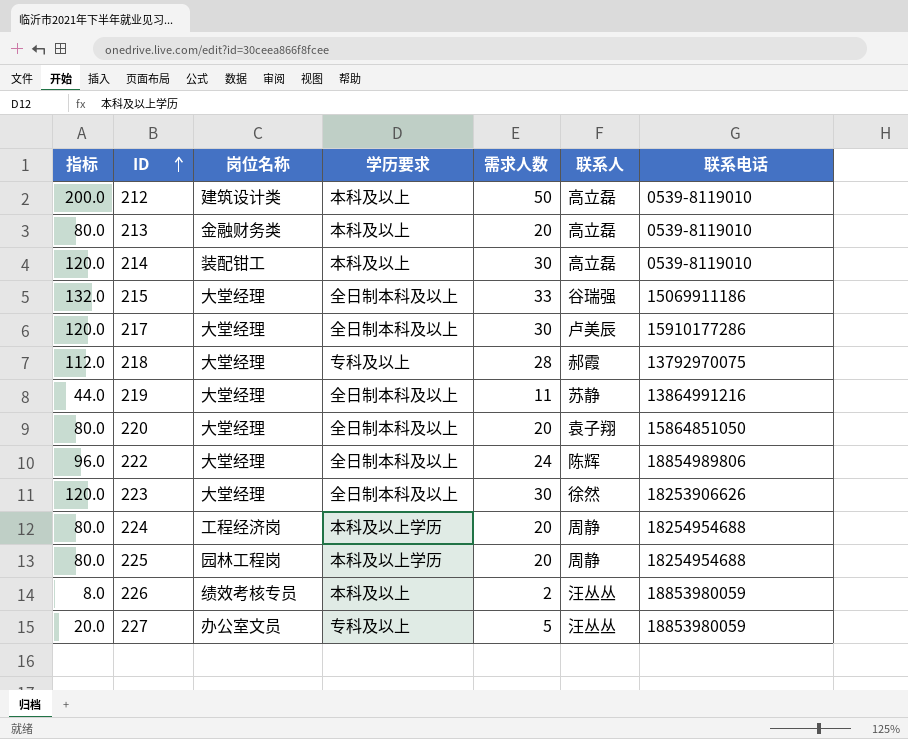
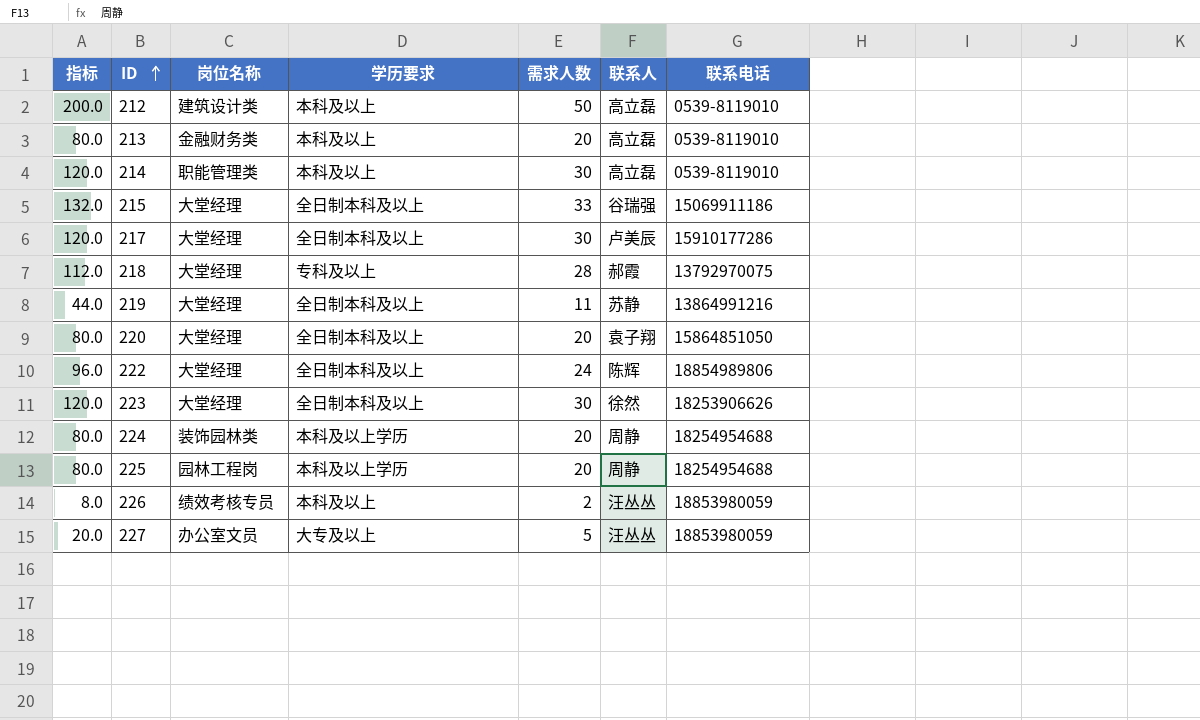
214 | 岗位名称: 装配钳工 -> 职能管理类
224 | 岗位名称: 工程经济岗 -> 装饰园林类
227 | 学历要求: 专科及以上 -> 大专及以上

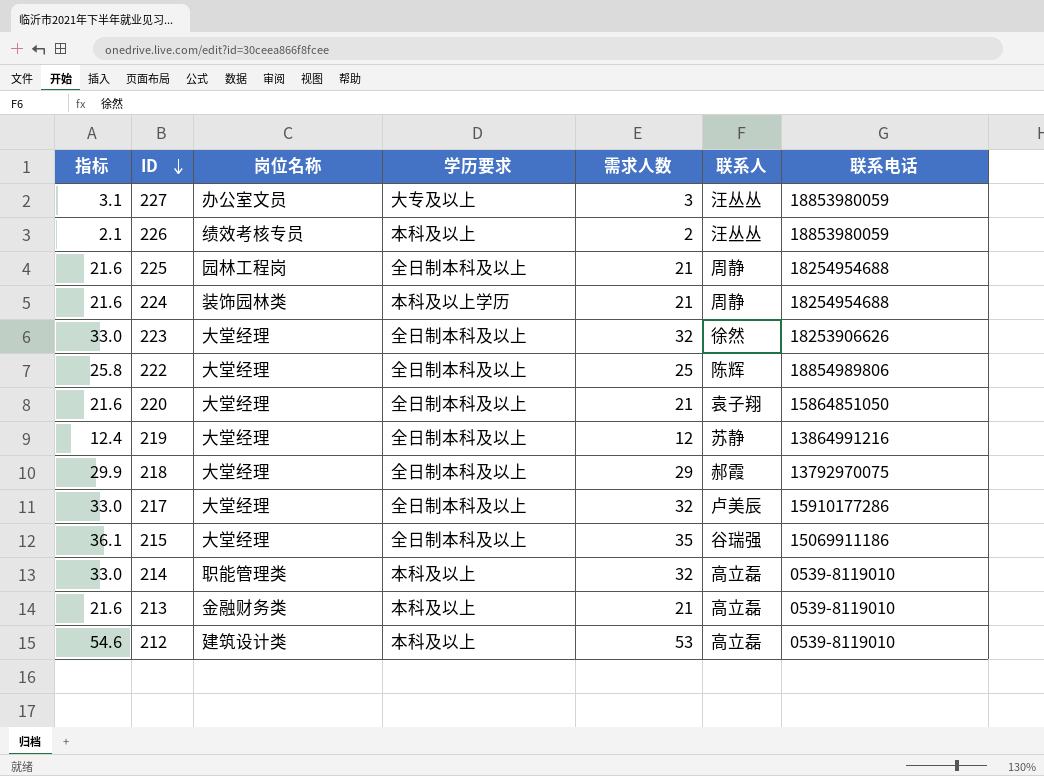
row order: ID ascending -> ID descending
column 指标 | formula: [需求人数] * 4 -> [需求人数] * 1.03
227 | 需求人数: 5 -> 3
225 | 学历要求: 本科及以上学历 -> 全日制本科及以上
225 | 需求人数: 20 -> 21
224 | 需求人数: 20 -> 21
223 | 需求人数: 30 -> 32
222 | 需求人数: 24 -> 25
220 | 需求人数: 20 -> 21
219 | 需求人数: 11 -> 12
218 | 学历要求: 专科及以上 -> 全日制本科及以上
218 | 需求人数: 28 -> 29
217 | 需求人数: 30 -> 32
215 | 需求人数: 33 -> 35
214 | 需求人数: 30 -> 32
213 | 需求人数: 20 -> 21
212 | 需求人数: 50 -> 53

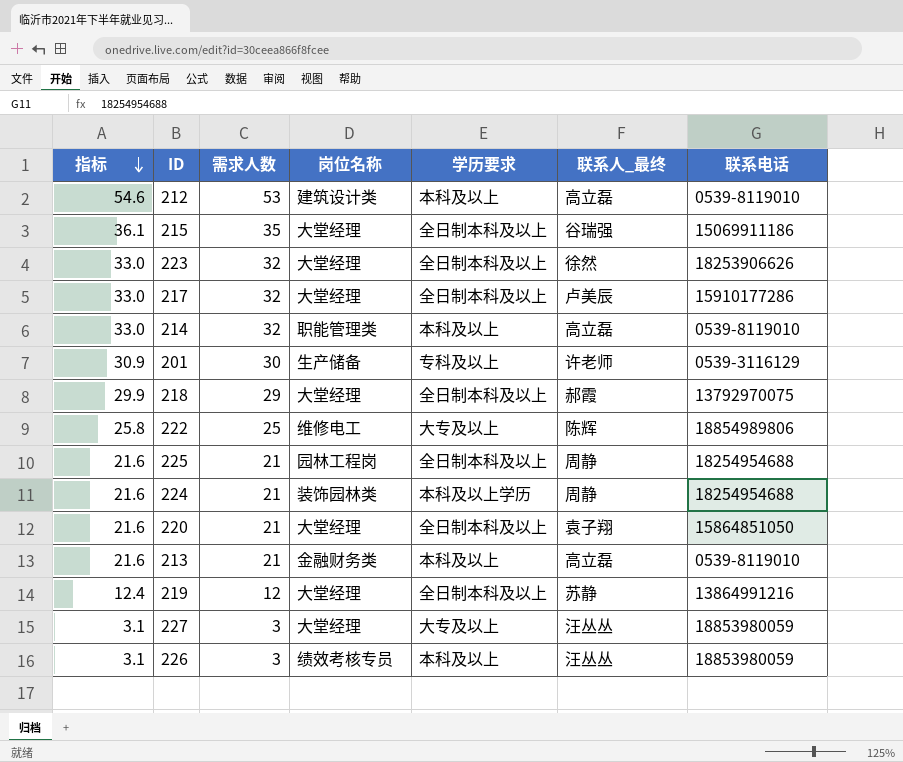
row order: ID descending -> 指标 descending
column 需求人数 | position: 5 -> 3
column name: 联系人 -> 联系人_最终
row 201: none -> 30.9 | 30 | 生产储备 | 专科及以上 | 许老师 | 0539-3116129
222 | 岗位名称: 大堂经理 -> 维修电工
222 | 学历要求: 全日制本科及以上 -> 大专及以上
227 | 岗位名称: 办公室文员 -> 大堂经理
226 | 指标: 2.1 -> 3.1
226 | 需求人数: 2 -> 3

